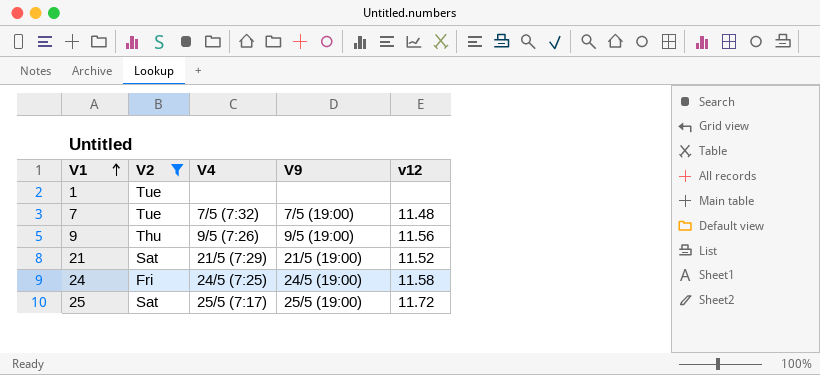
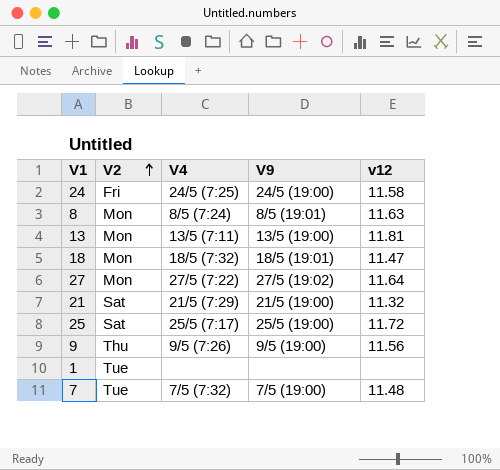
filter: V2 != Mon -> none
row order: V1 ascending -> V2 ascending
21 | v12: 11.52 -> 11.32

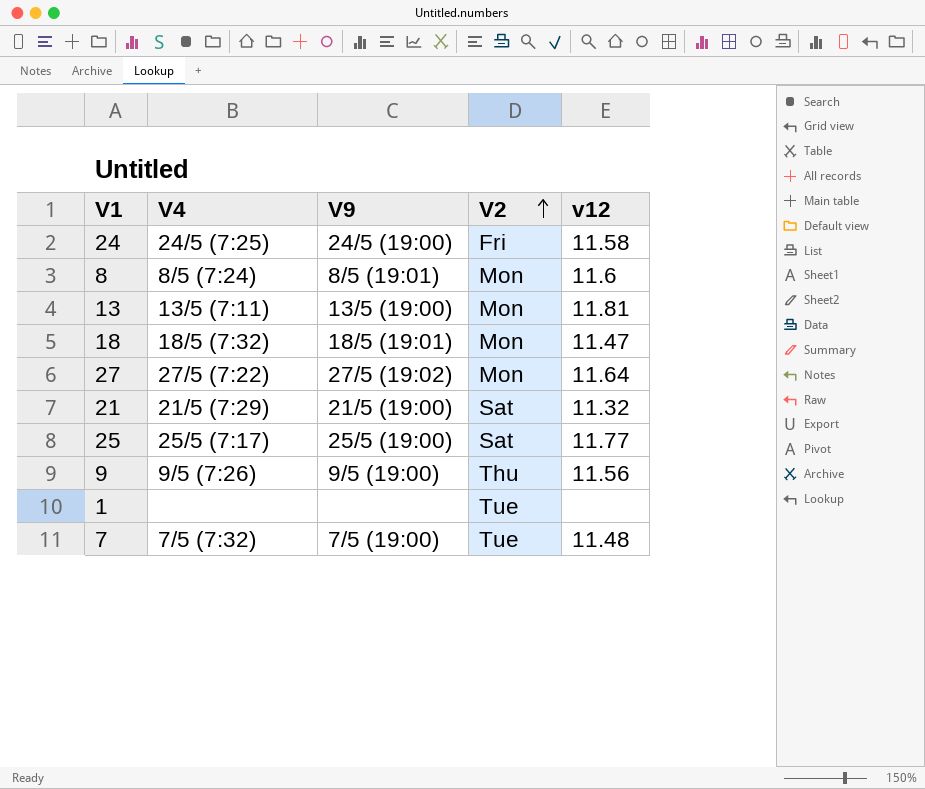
column V2 | position: 2 -> 4
8 | v12: 11.63 -> 11.6
25 | v12: 11.72 -> 11.77

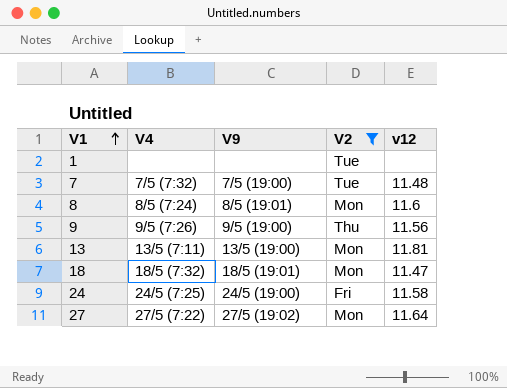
filter: none -> V2 != Sat
row order: V2 ascending -> V1 ascending

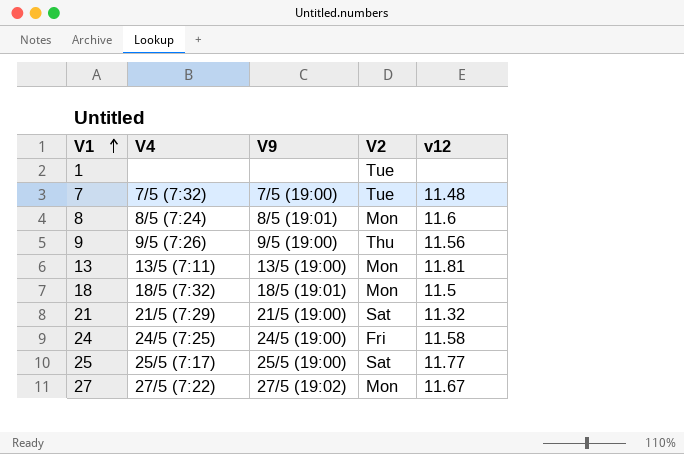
filter: V2 != Sat -> none
18 | v12: 11.47 -> 11.5
27 | v12: 11.64 -> 11.67

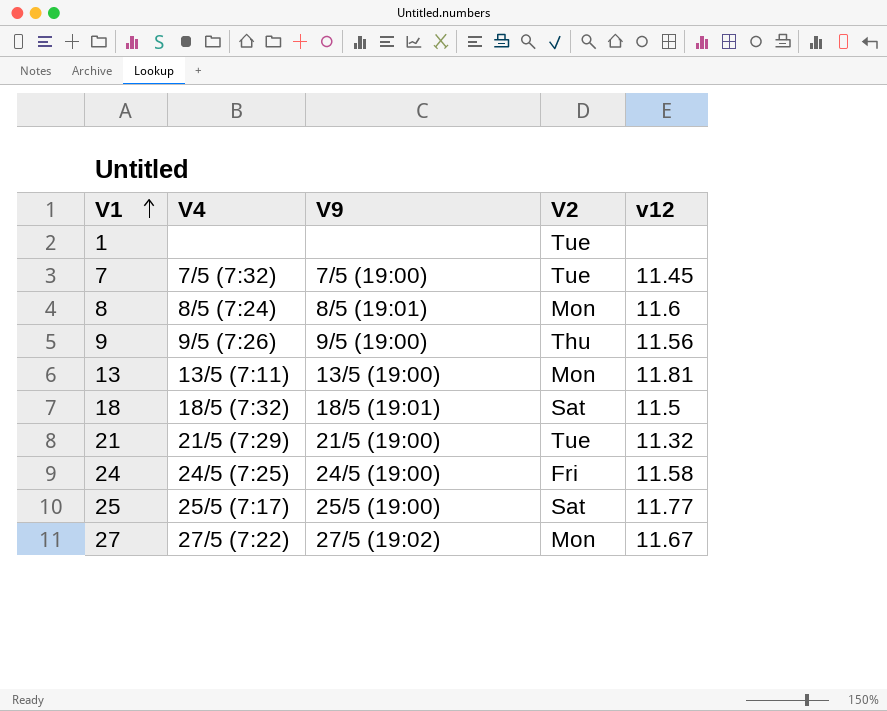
7 | v12: 11.48 -> 11.45
18 | V2: Mon -> Sat
21 | V2: Sat -> Tue

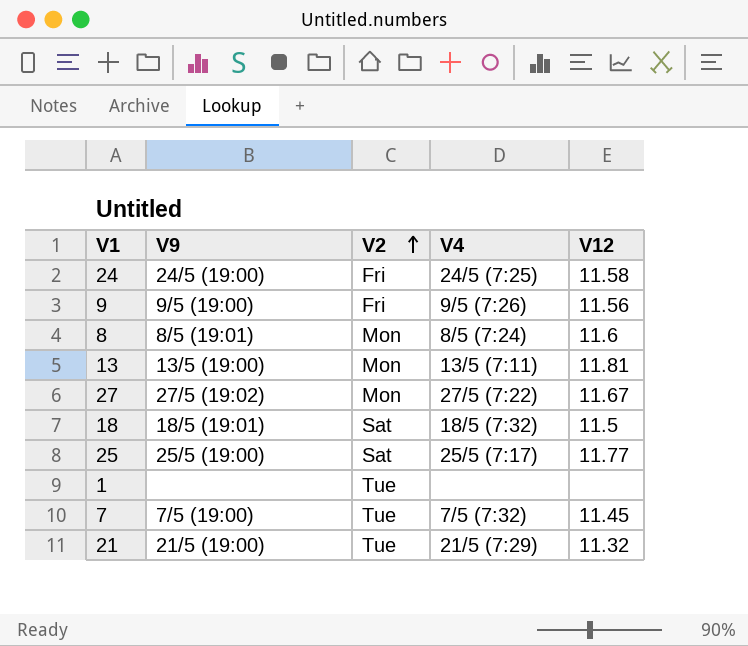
row order: V1 ascending -> V2 ascending
column V4 | position: 2 -> 4
column name: v12 -> V12
9 | V2: Thu -> Fri

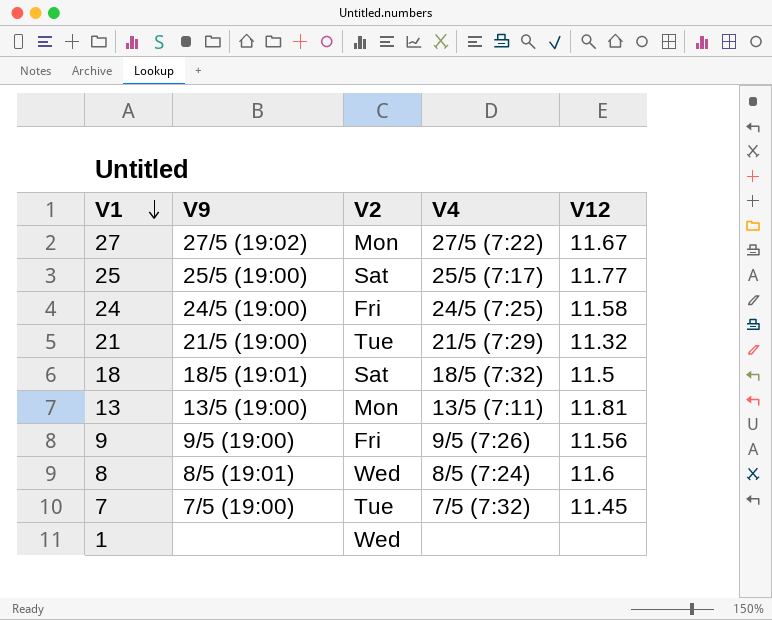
row order: V2 ascending -> V1 descending
8 | V2: Mon -> Wed
1 | V2: Tue -> Wed

